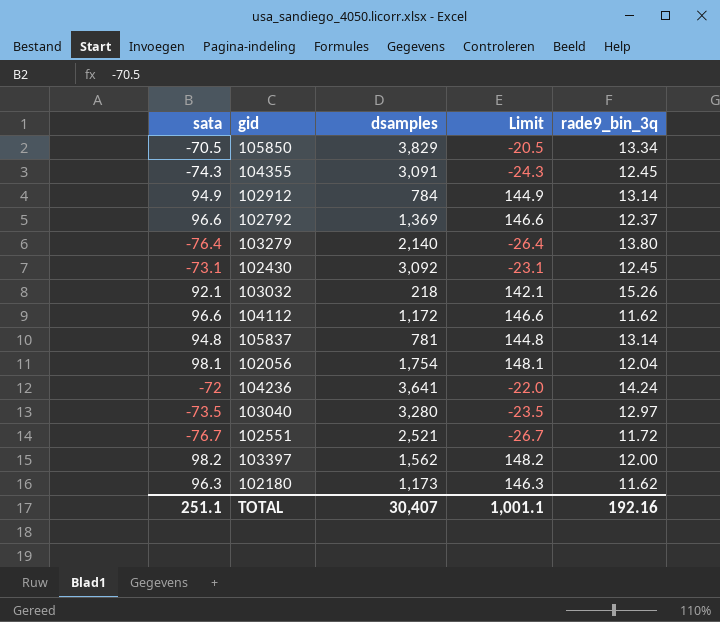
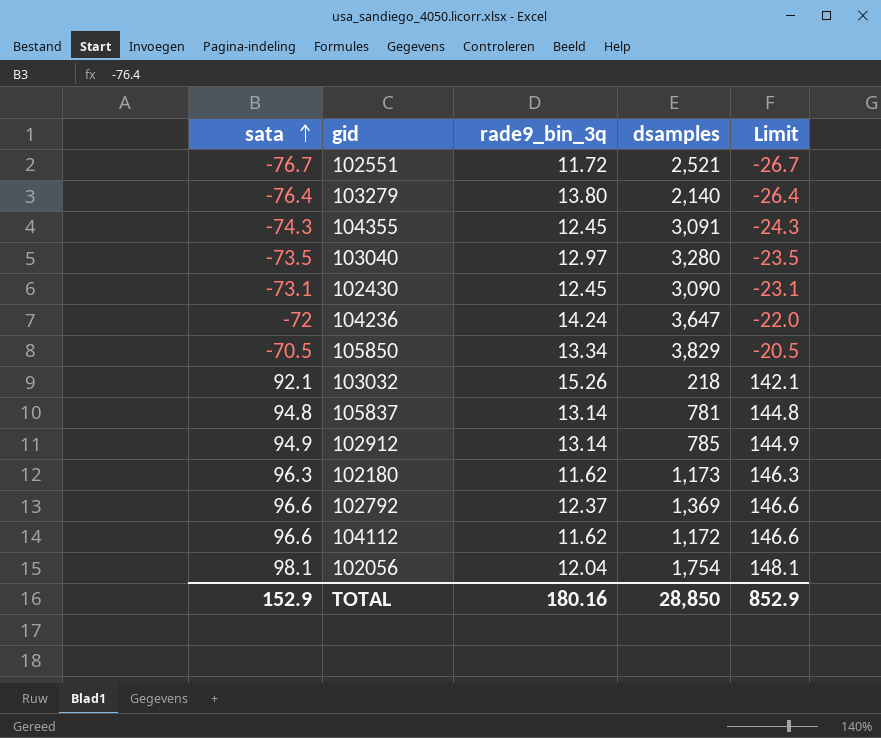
row order: none -> sata ascending
column rade9_bin_3q | position: 5 -> 3
row 103397: 98.2 | 1,562 | 148.2 | 12.00 -> none
102430 | dsamples: 3,092 -> 3,090
104236 | dsamples: 3,641 -> 3,647
102912 | dsamples: 784 -> 785
TOTAL | sata: 251.1 -> 152.9
TOTAL | rade9_bin_3q: 192.16 -> 180.16
TOTAL | dsamples: 30,407 -> 28,850
TOTAL | Limit: 1,001.1 -> 852.9

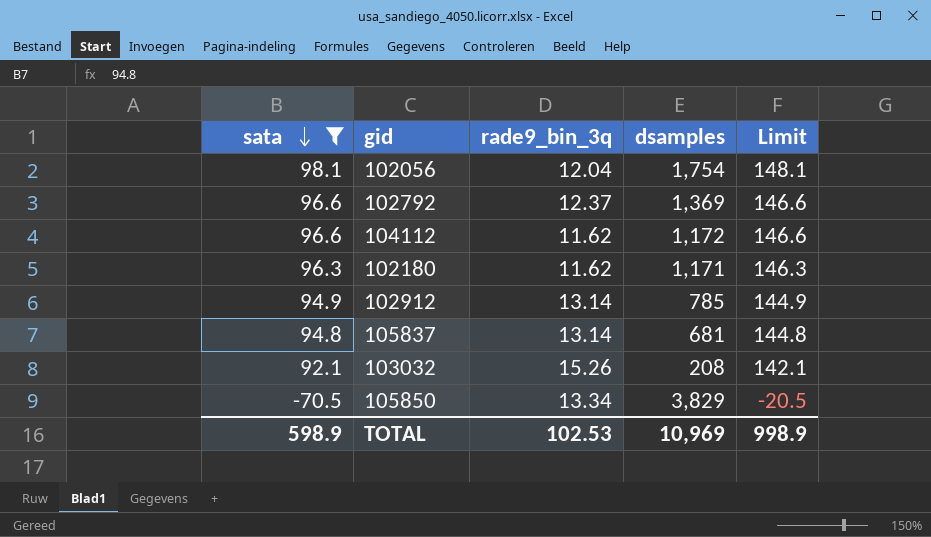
filter: none -> sata >= -70.5
row order: sata ascending -> sata descending
102180 | dsamples: 1,173 -> 1,171
105837 | dsamples: 781 -> 681
103032 | dsamples: 218 -> 208
TOTAL | sata: 152.9 -> 598.9
TOTAL | rade9_bin_3q: 180.16 -> 102.53
TOTAL | dsamples: 28,850 -> 10,969
TOTAL | Limit: 852.9 -> 998.9

